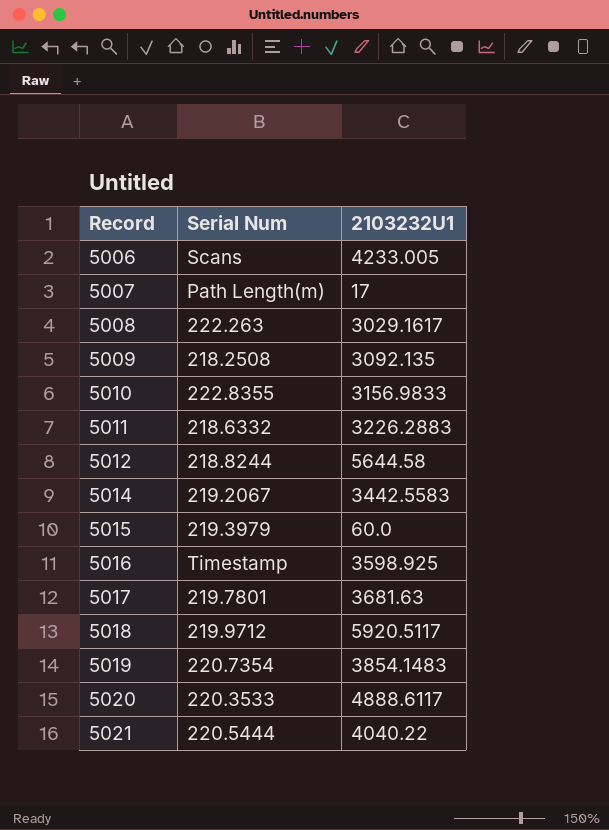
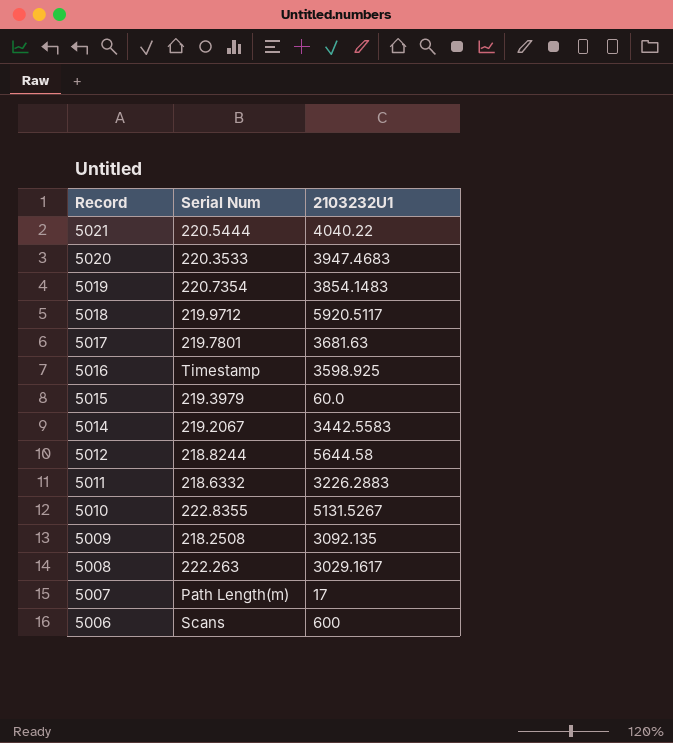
row order: Record ascending -> Record descending
5020 | 2103232U1: 4888.6117 -> 3947.4683
5010 | 2103232U1: 3156.9833 -> 5131.5267
5006 | 2103232U1: 4233.005 -> 600

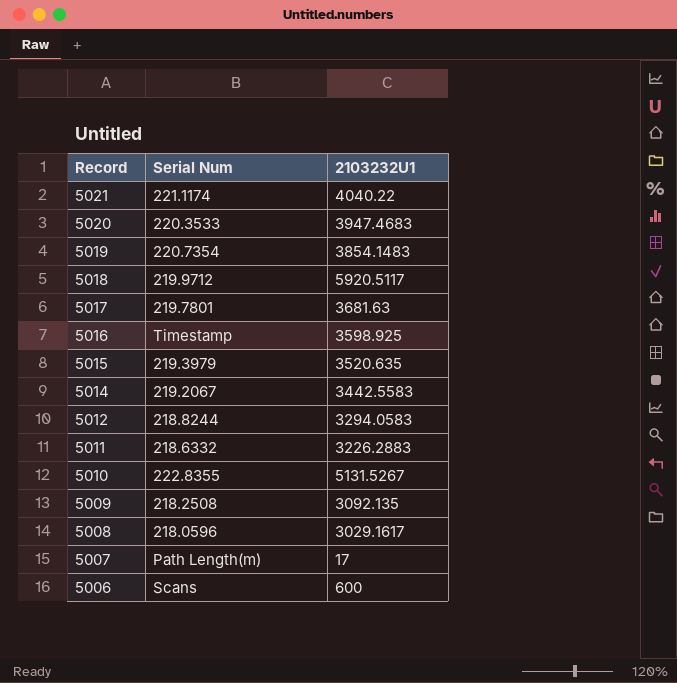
5021 | Serial Num: 220.5444 -> 221.1174
5015 | 2103232U1: 60.0 -> 3520.635
5012 | 2103232U1: 5644.58 -> 3294.0583
5008 | Serial Num: 222.263 -> 218.0596

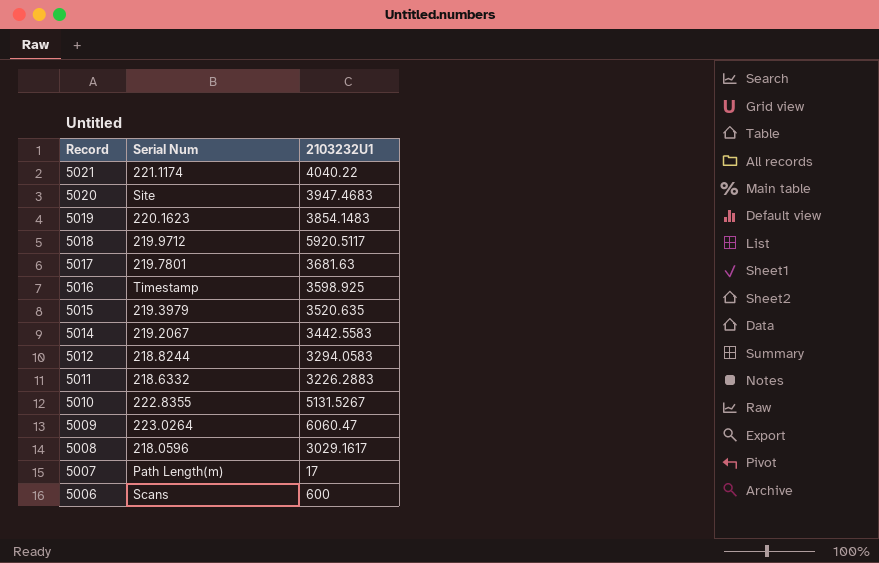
5020 | Serial Num: 220.3533 -> Site
5019 | Serial Num: 220.7354 -> 220.1623
5009 | Serial Num: 218.2508 -> 223.0264
5009 | 2103232U1: 3092.135 -> 6060.47

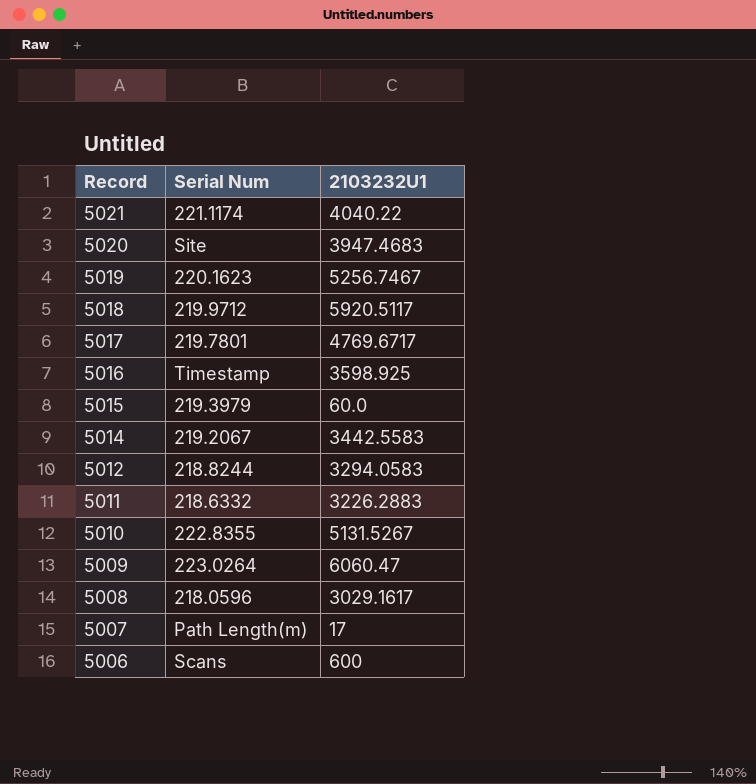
5019 | 2103232U1: 3854.1483 -> 5256.7467
5017 | 2103232U1: 3681.63 -> 4769.6717
5015 | 2103232U1: 3520.635 -> 60.0

